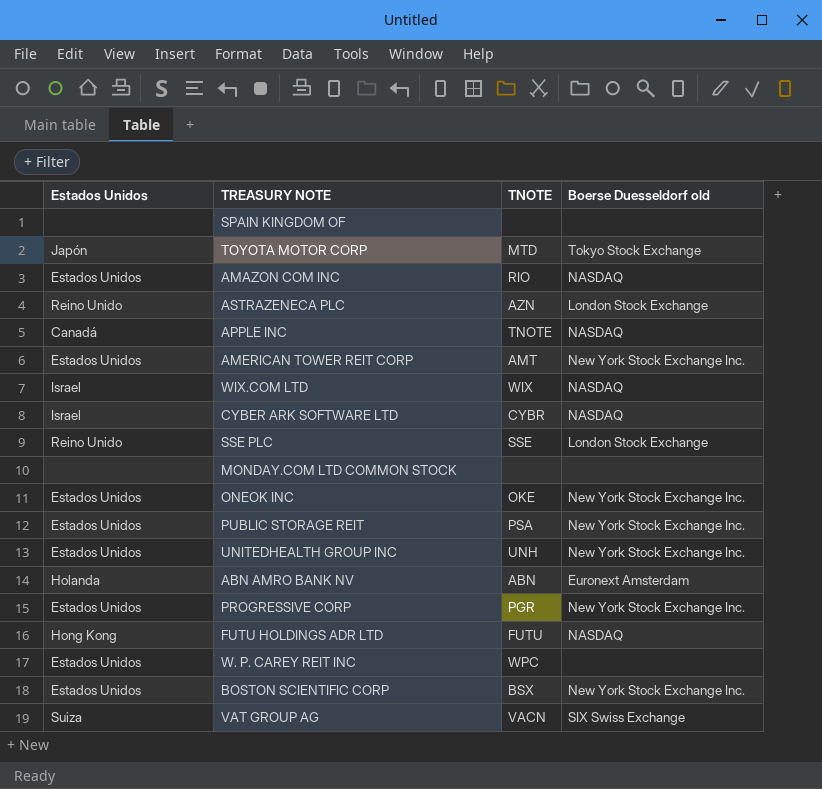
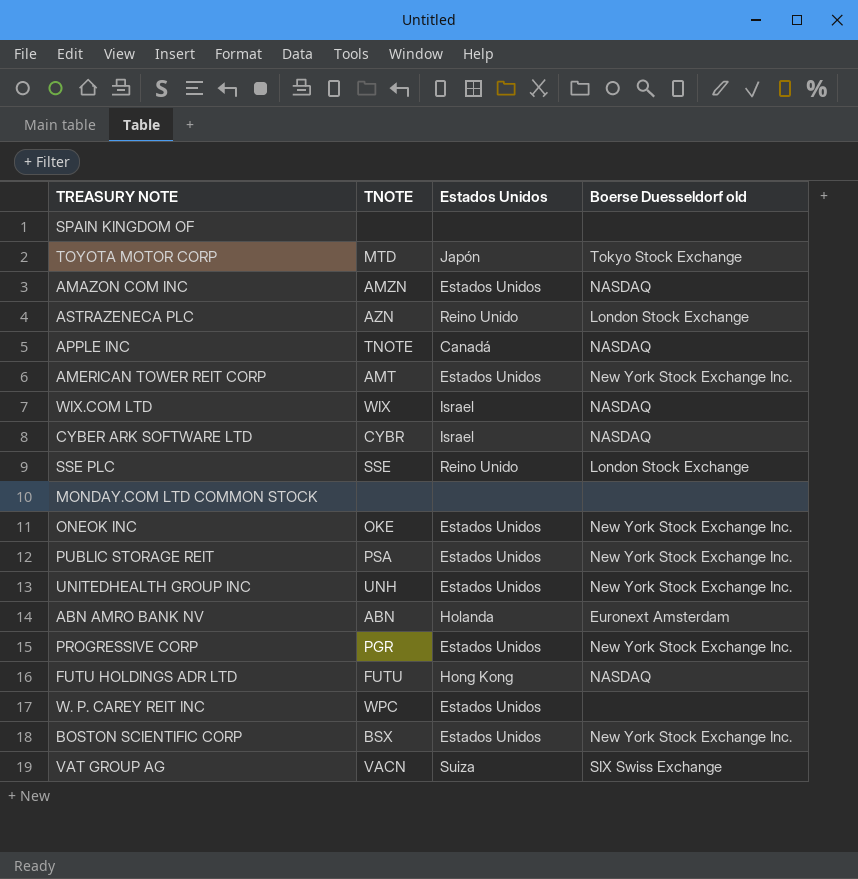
column Estados Unidos | position: 1 -> 3
AMAZON COM INC | TNOTE: RIO -> AMZN

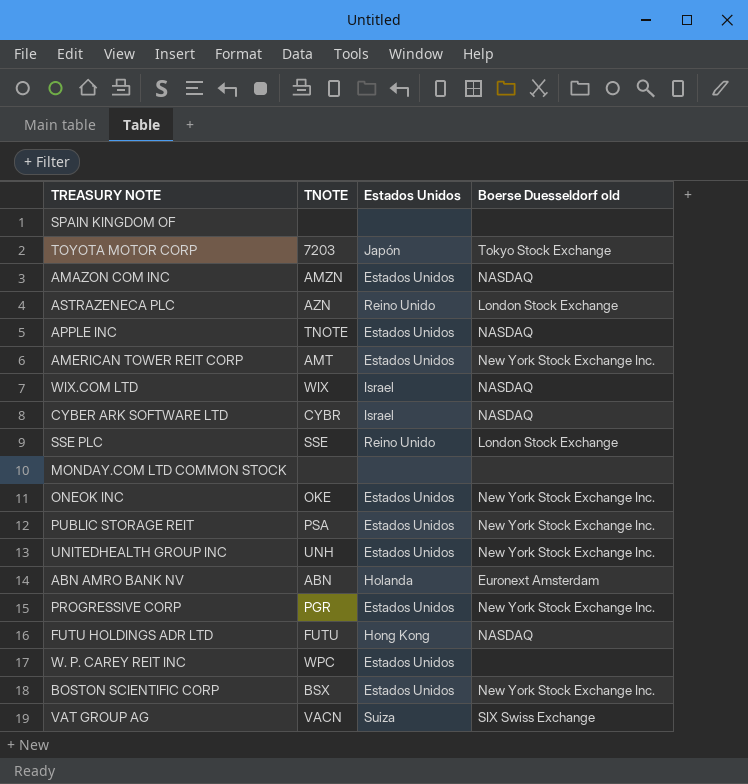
TOYOTA MOTOR CORP | TNOTE: MTD -> 7203
APPLE INC | Estados Unidos: Canadá -> Estados Unidos

